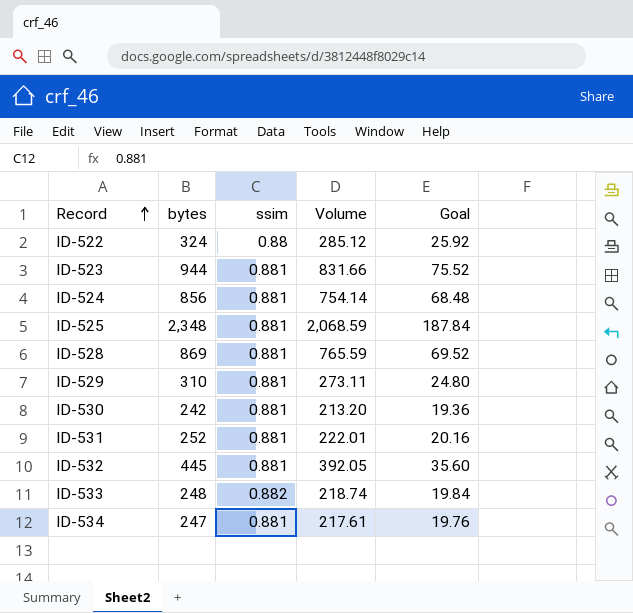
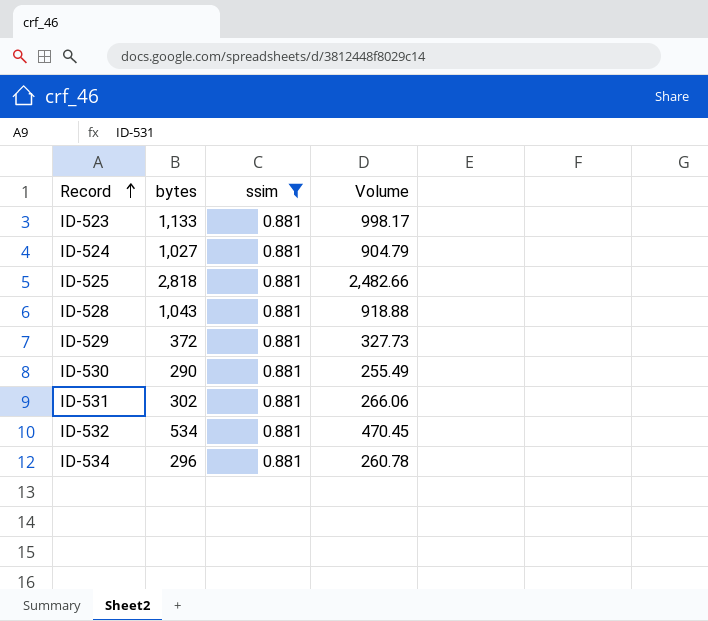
filter: none -> ssim = 0.881
column Goal | formula: [bytes] * 0.08 -> none
ID-523 | bytes: 944 -> 1,133
ID-523 | Volume: 831.66 -> 998.17
ID-524 | bytes: 856 -> 1,027
ID-524 | Volume: 754.14 -> 904.79
ID-525 | bytes: 2,348 -> 2,818
ID-525 | Volume: 2,068.59 -> 2,482.66
ID-528 | bytes: 869 -> 1,043
ID-528 | Volume: 765.59 -> 918.88
ID-529 | bytes: 310 -> 372
ID-529 | Volume: 273.11 -> 327.73
ID-530 | bytes: 242 -> 290
ID-530 | Volume: 213.20 -> 255.49
ID-531 | bytes: 252 -> 302
ID-531 | Volume: 222.01 -> 266.06
ID-532 | bytes: 445 -> 534
ID-532 | Volume: 392.05 -> 470.45
ID-534 | bytes: 247 -> 296
ID-534 | Volume: 217.61 -> 260.78

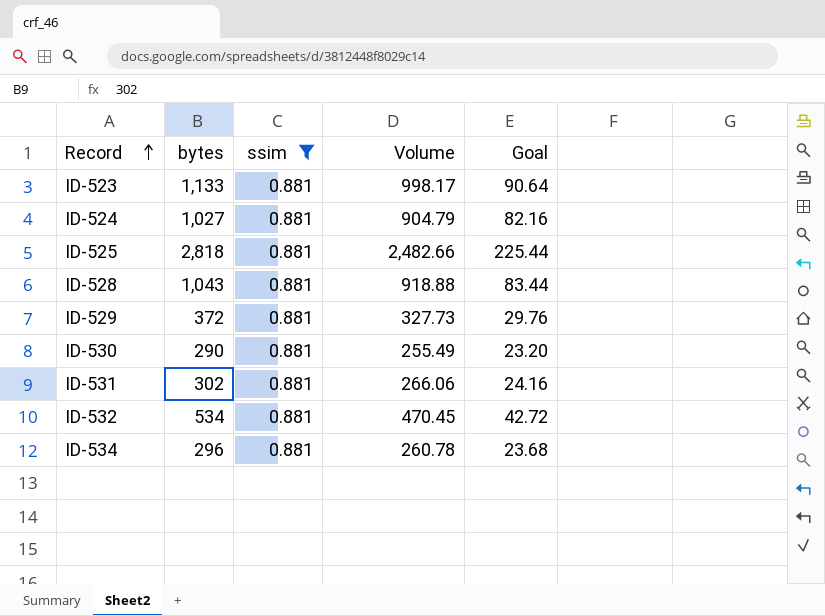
column Goal | formula: none -> [bytes] * 0.08

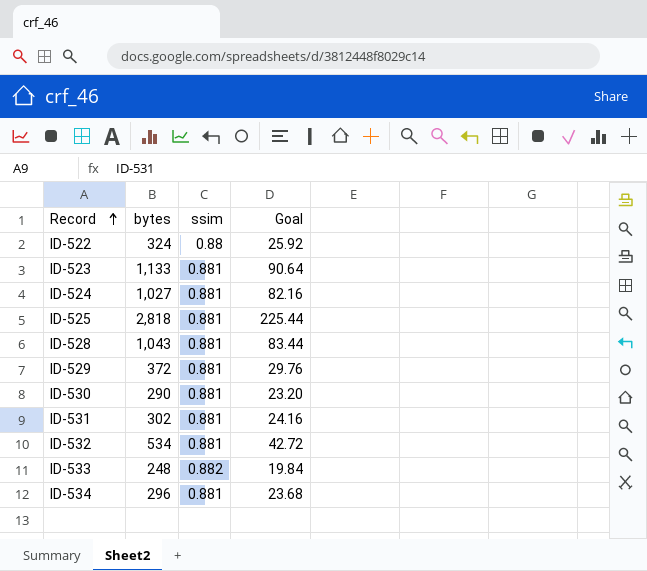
filter: ssim = 0.881 -> none
column Volume | formula: [bytes] * [ssim] -> none

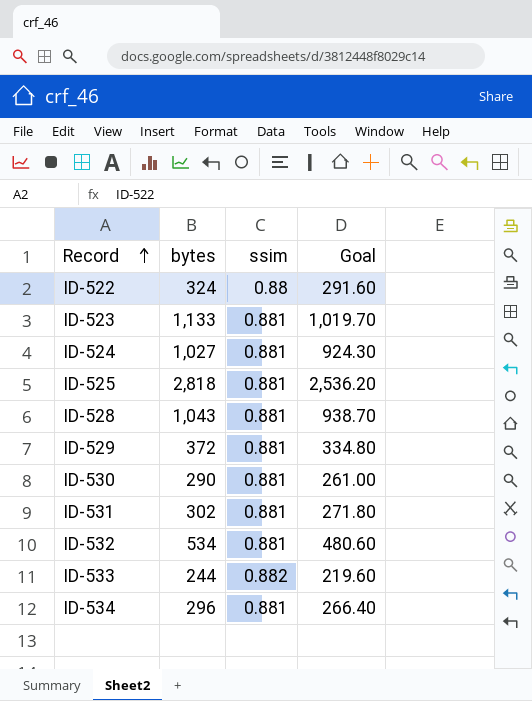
column Goal | formula: [bytes] * 0.08 -> [bytes] * 0.9
ID-533 | bytes: 248 -> 244

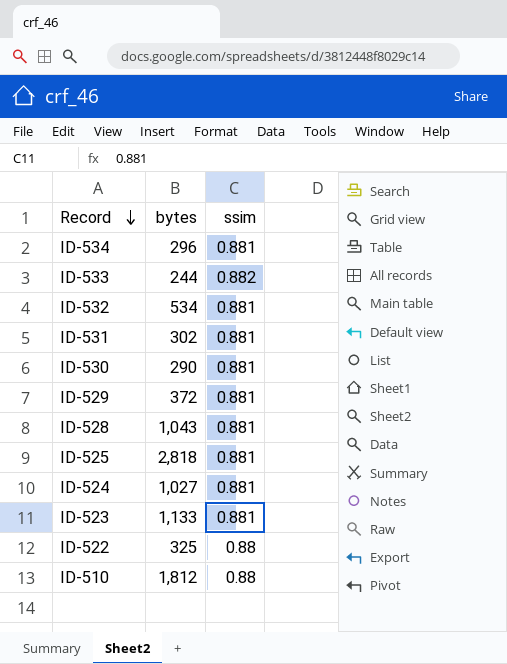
row order: Record ascending -> Record descending
column Goal | formula: [bytes] * 0.9 -> none
ID-522 | bytes: 324 -> 325
row ID-510: none -> 1,812 | 0.88

